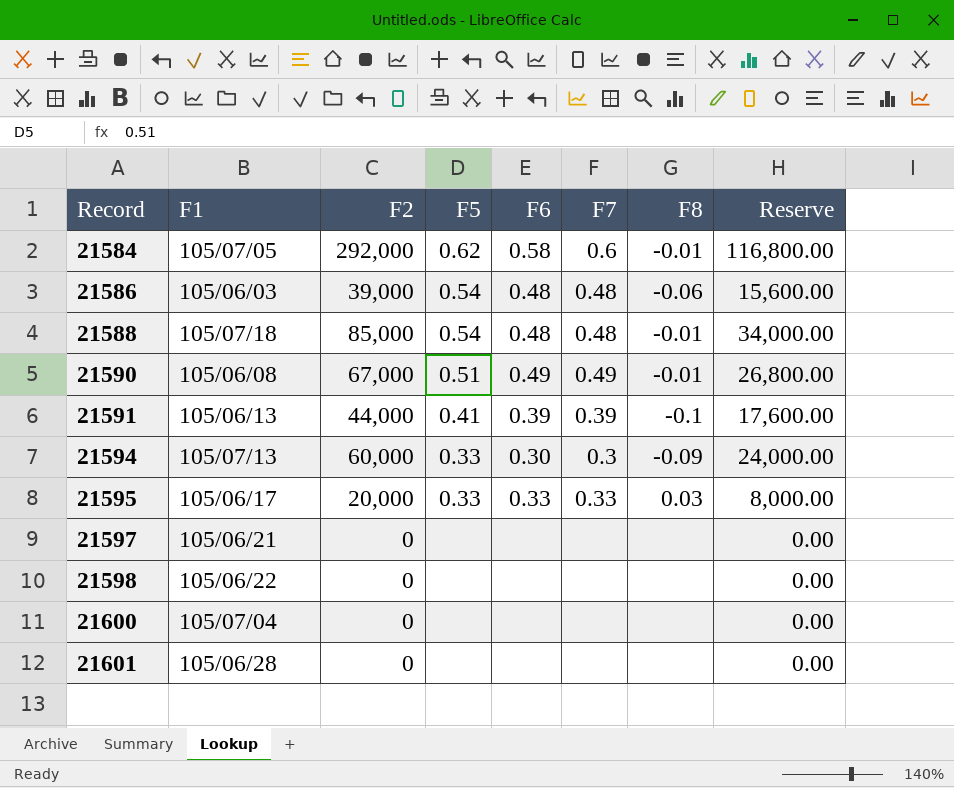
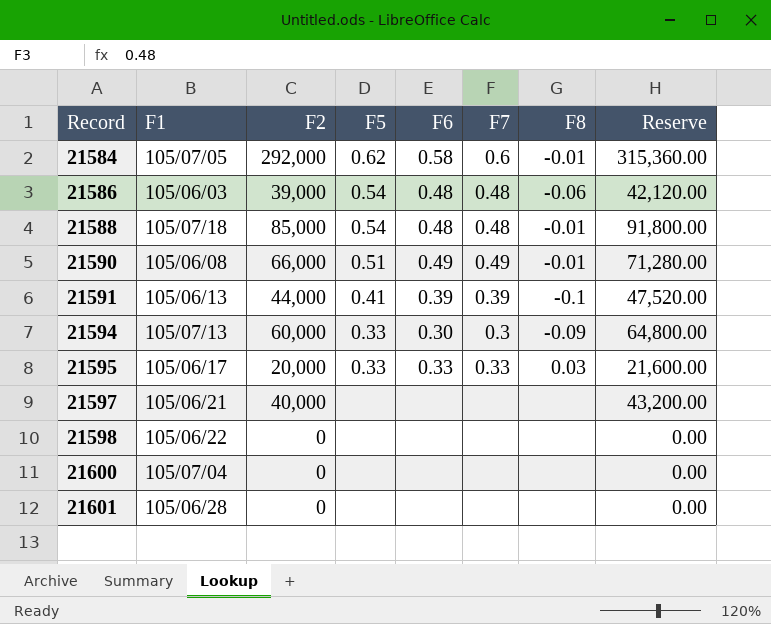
column Reserve | formula: [F2] * 0.4 -> [F2] * 1.08
21590 | F2: 67,000 -> 66,000
21597 | F2: 0 -> 40,000

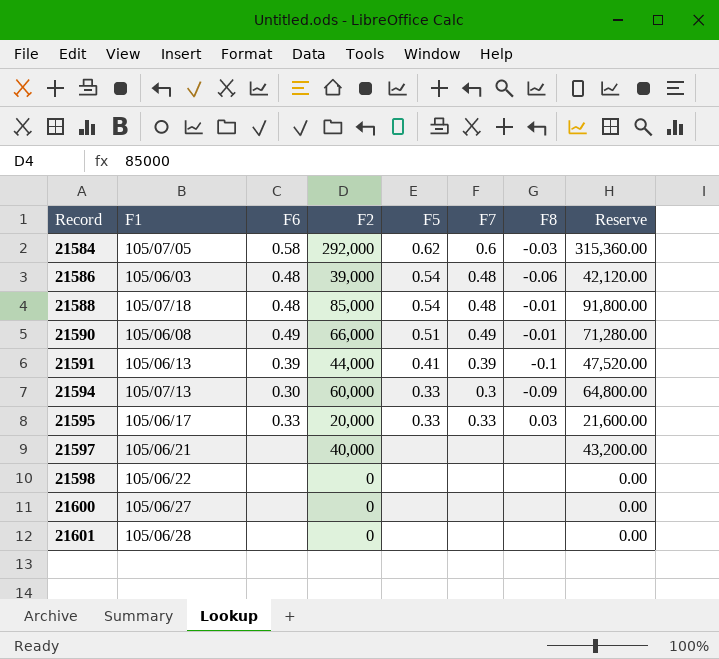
column F6 | position: 5 -> 3
21584 | F8: -0.01 -> -0.03
21600 | F1: 105/07/04 -> 105/06/27

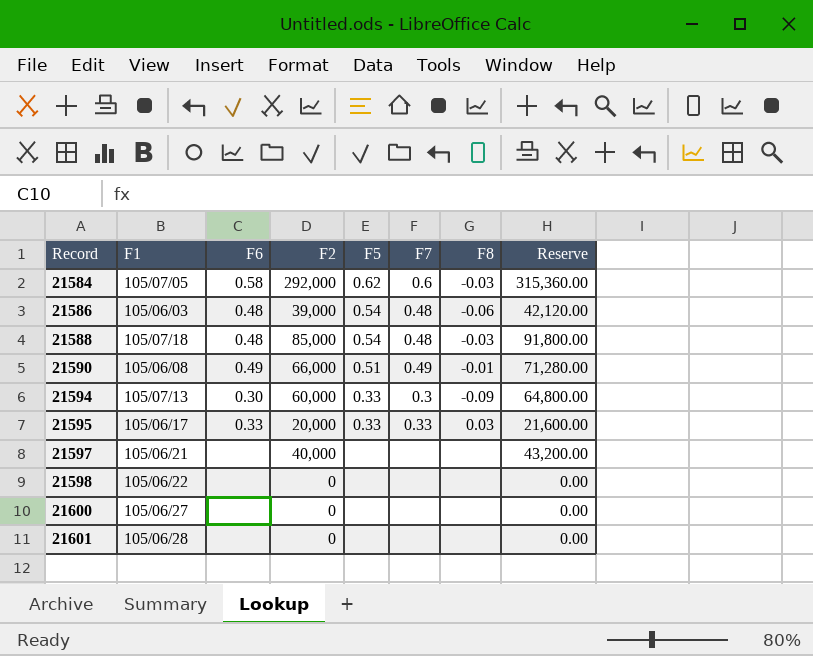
row 21591: 105/06/13 | 0.39 | 44,000 | 0.41 | 0.39 | -0.1 | 47,520.00 -> none
21588 | F8: -0.01 -> -0.03

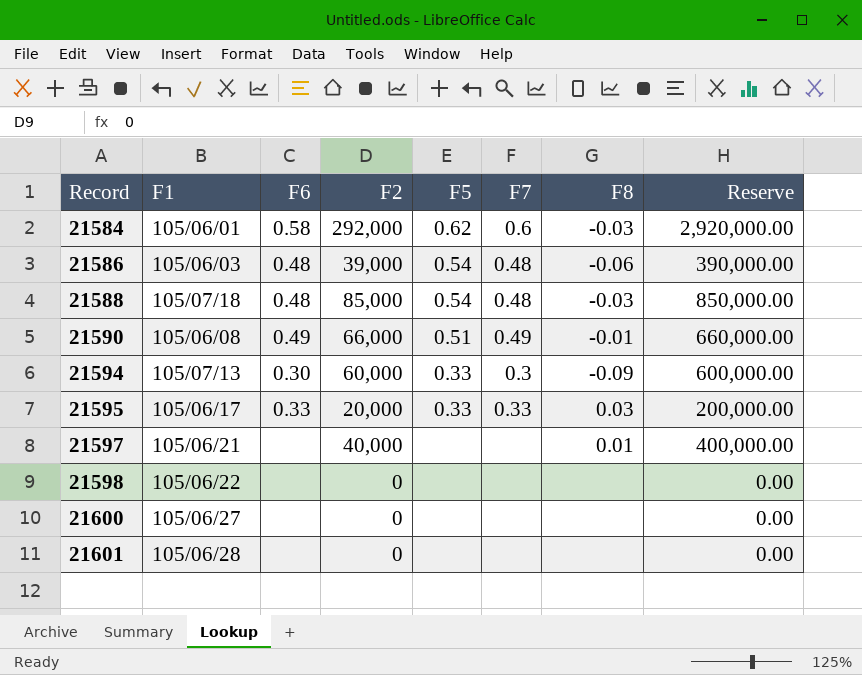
column Reserve | formula: [F2] * 1.08 -> [F2] * 10
21584 | F1: 105/07/05 -> 105/06/01
21597 | F8: none -> 0.01

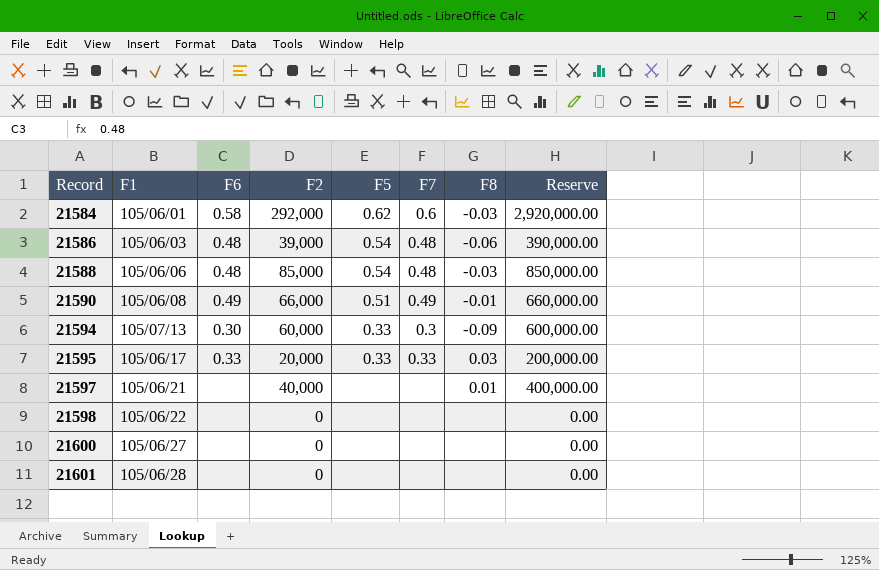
21588 | F1: 105/07/18 -> 105/06/06

